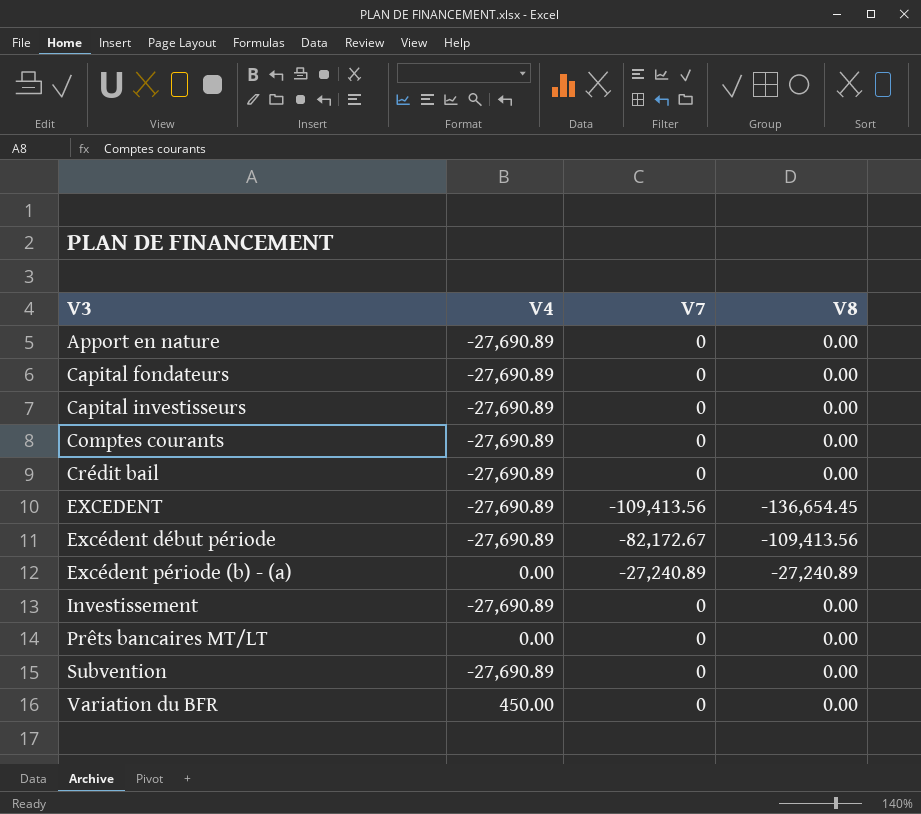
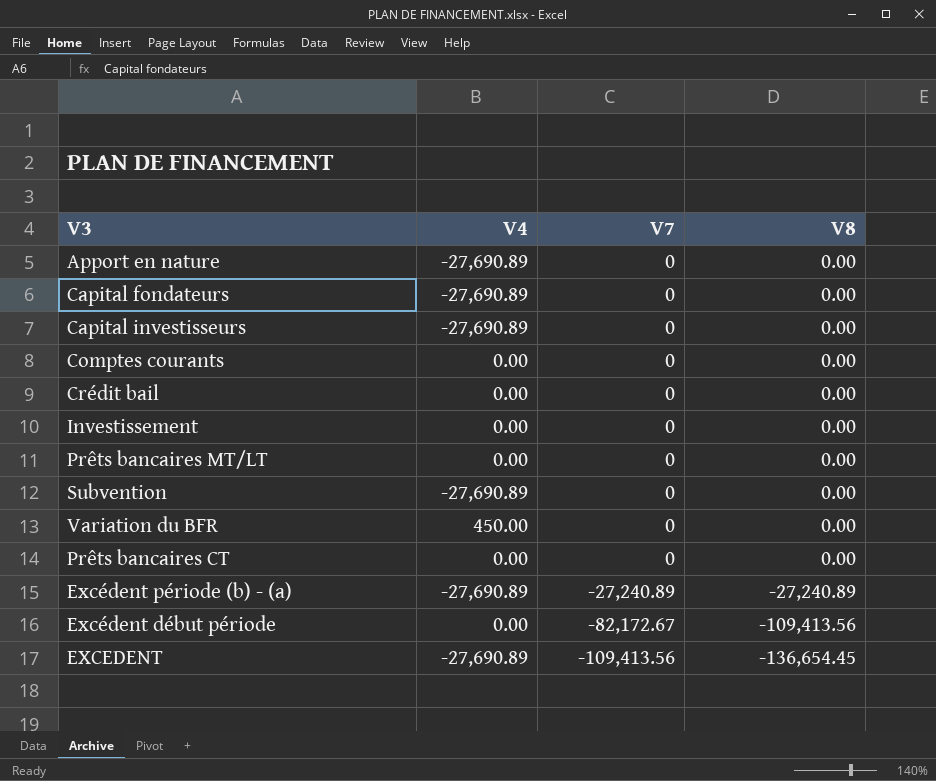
row order: V3 ascending -> V7 descending
Comptes courants | V4: -27,690.89 -> 0.00
Crédit bail | V4: -27,690.89 -> 0.00
Investissement | V4: -27,690.89 -> 0.00
row Prêts bancaires CT: none -> 0.00 | 0 | 0.00
Excédent période (b) - (a) | V4: 0.00 -> -27,690.89
Excédent début période | V4: -27,690.89 -> 0.00

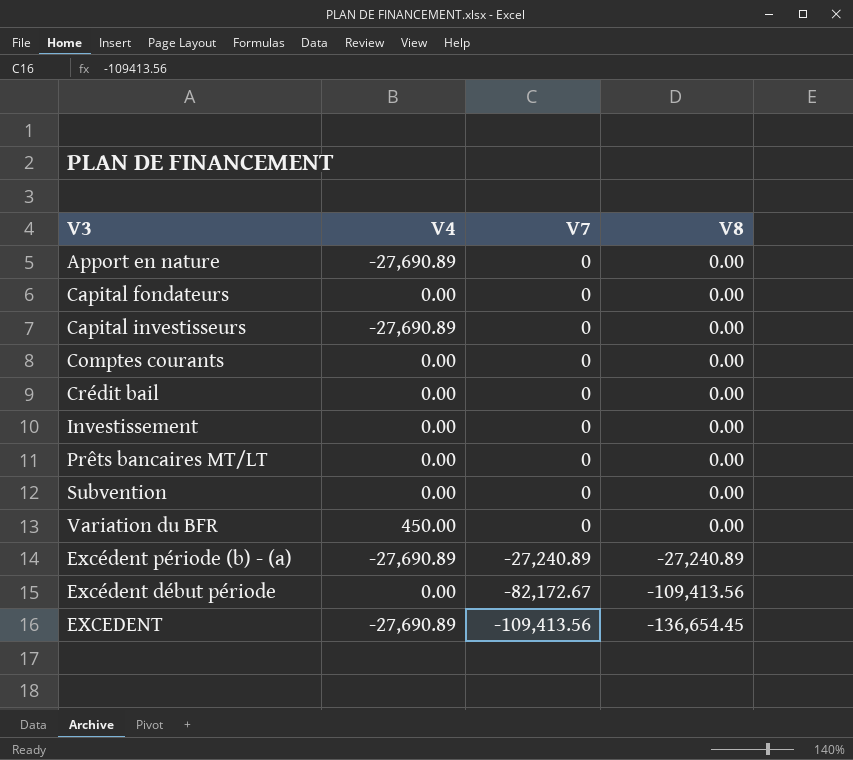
row Prêts bancaires CT: 0.00 | 0 | 0.00 -> none
Capital fondateurs | V4: -27,690.89 -> 0.00
Subvention | V4: -27,690.89 -> 0.00

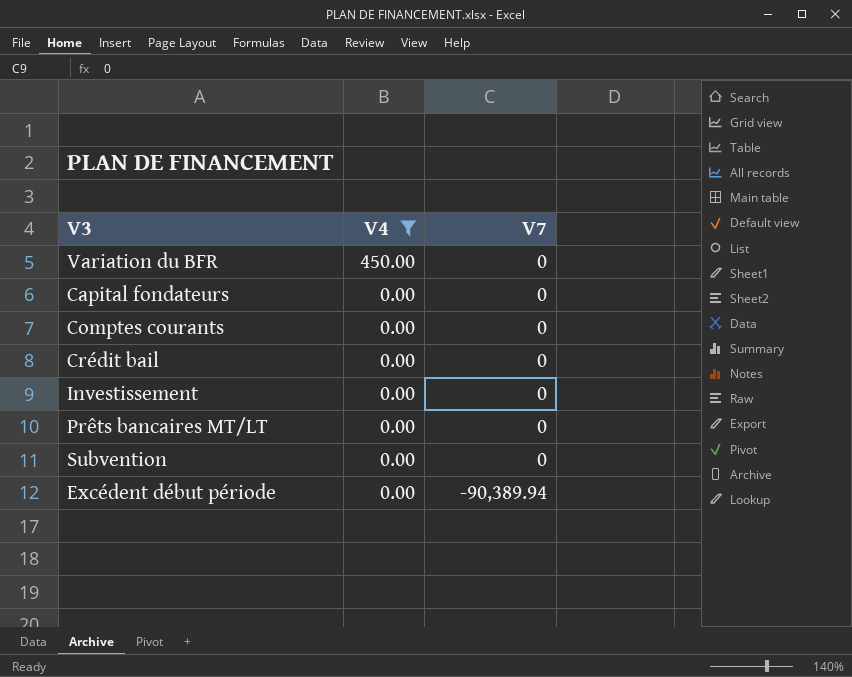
filter: none -> V4 != -27,690.89
row order: V7 descending -> V4 descending
column V8 | position: 4 -> none
Excédent début période | V7: -82,172.67 -> -90,389.94

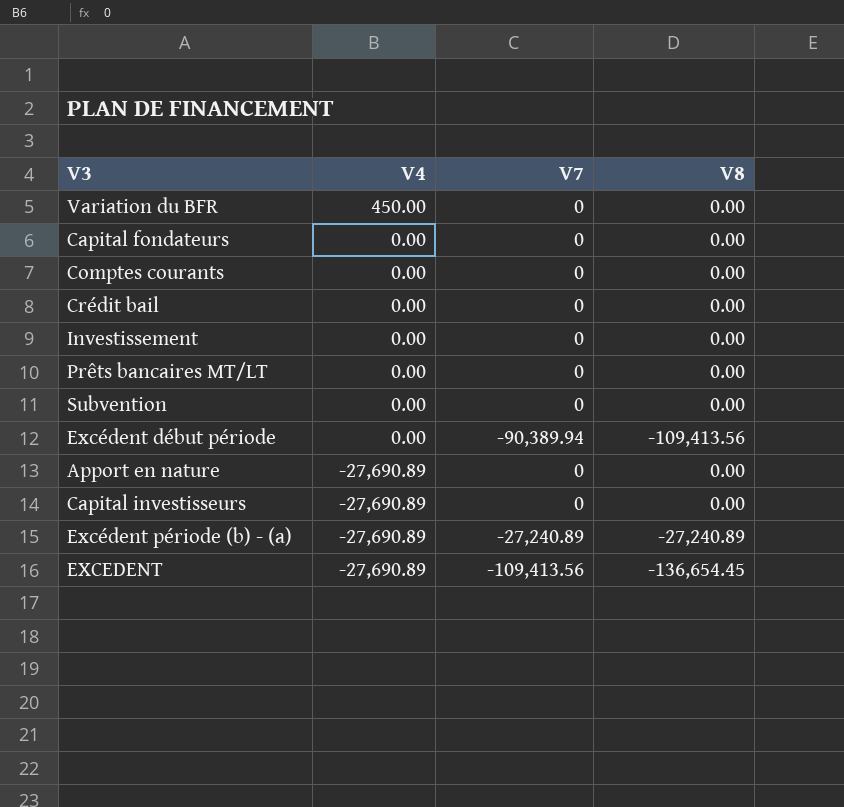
filter: V4 != -27,690.89 -> none
column V8 | position: none -> 4

